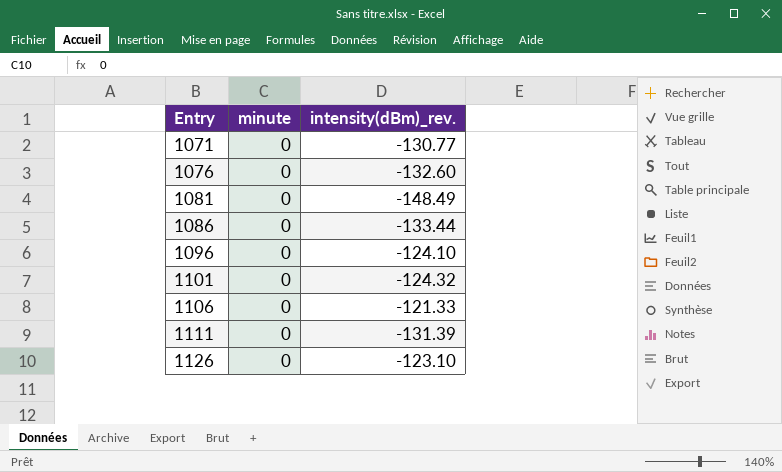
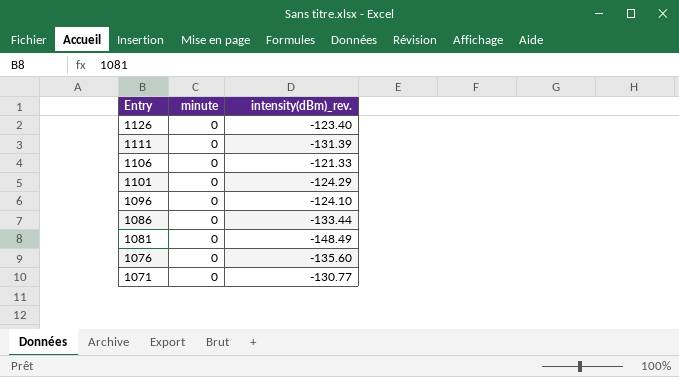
row order: Entry ascending -> Entry descending
1126 | intensity(dBm)_rev.: -123.10 -> -123.40
1101 | intensity(dBm)_rev.: -124.32 -> -124.29
1076 | intensity(dBm)_rev.: -132.60 -> -135.60

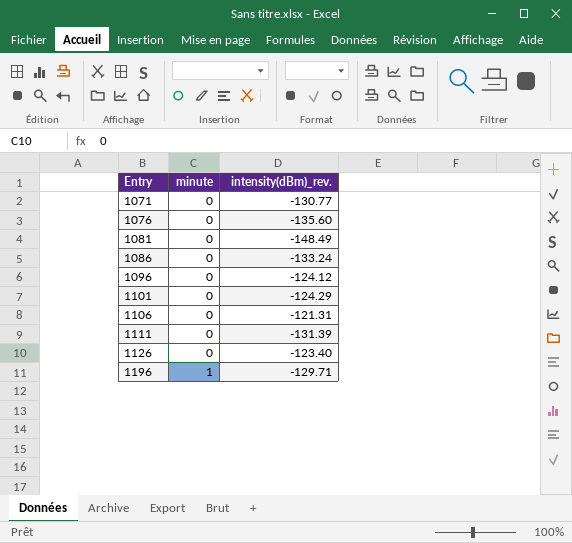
row order: Entry descending -> Entry ascending
1086 | intensity(dBm)_rev.: -133.44 -> -133.24
1096 | intensity(dBm)_rev.: -124.10 -> -124.12
1106 | intensity(dBm)_rev.: -121.33 -> -121.31
row 1196: none -> 1 | -129.71

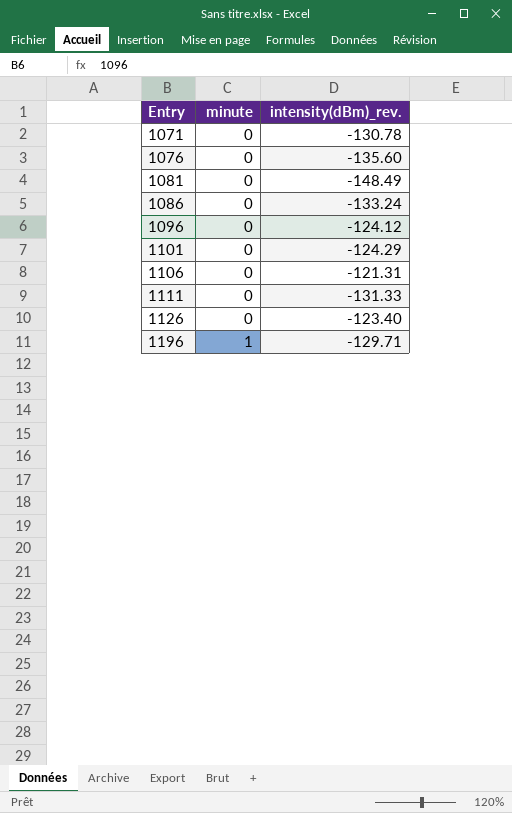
1071 | intensity(dBm)_rev.: -130.77 -> -130.78
1111 | intensity(dBm)_rev.: -131.39 -> -131.33

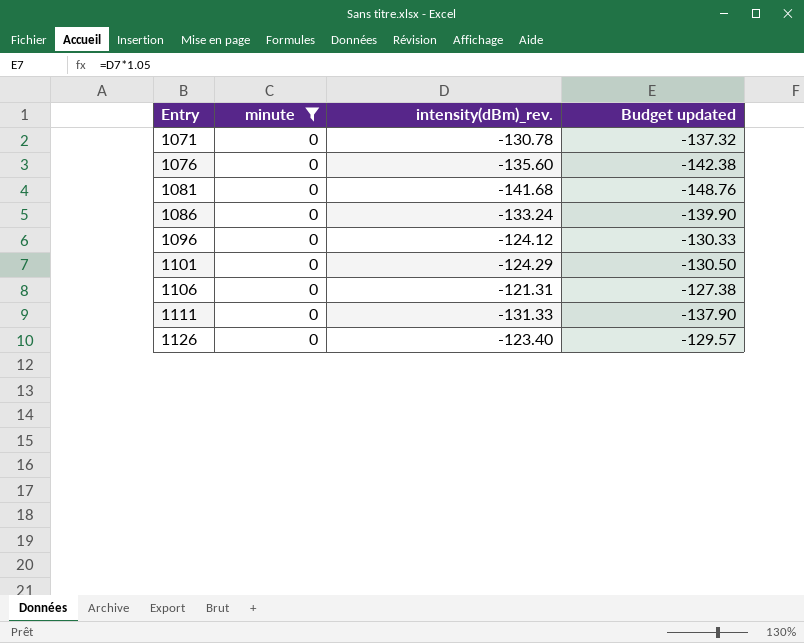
filter: none -> minute = 0
column Budget updated | formula: none -> [intensity(dBm)_rev.] * 1.05
1081 | intensity(dBm)_rev.: -148.49 -> -141.68

